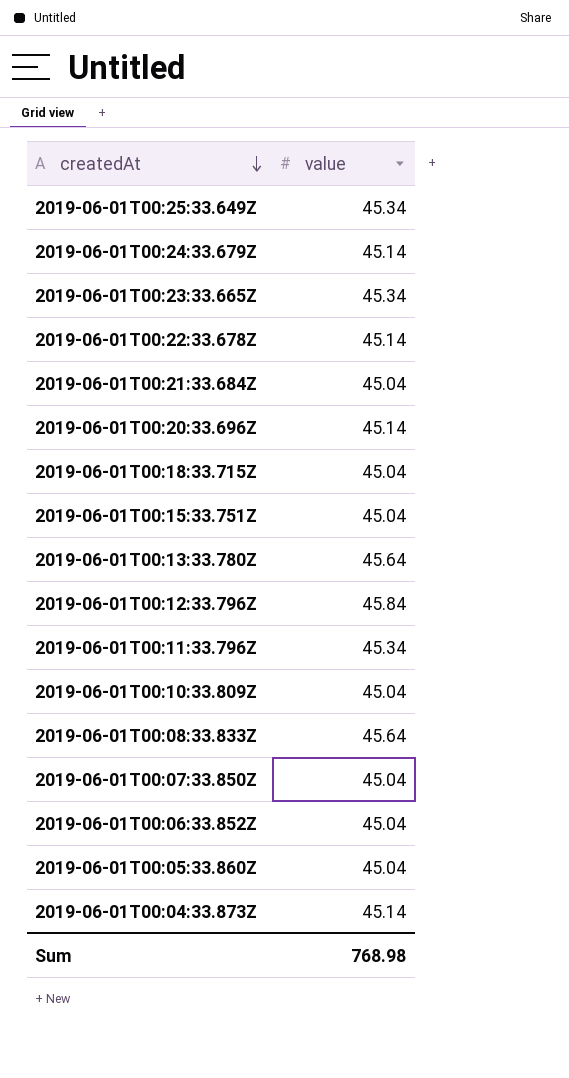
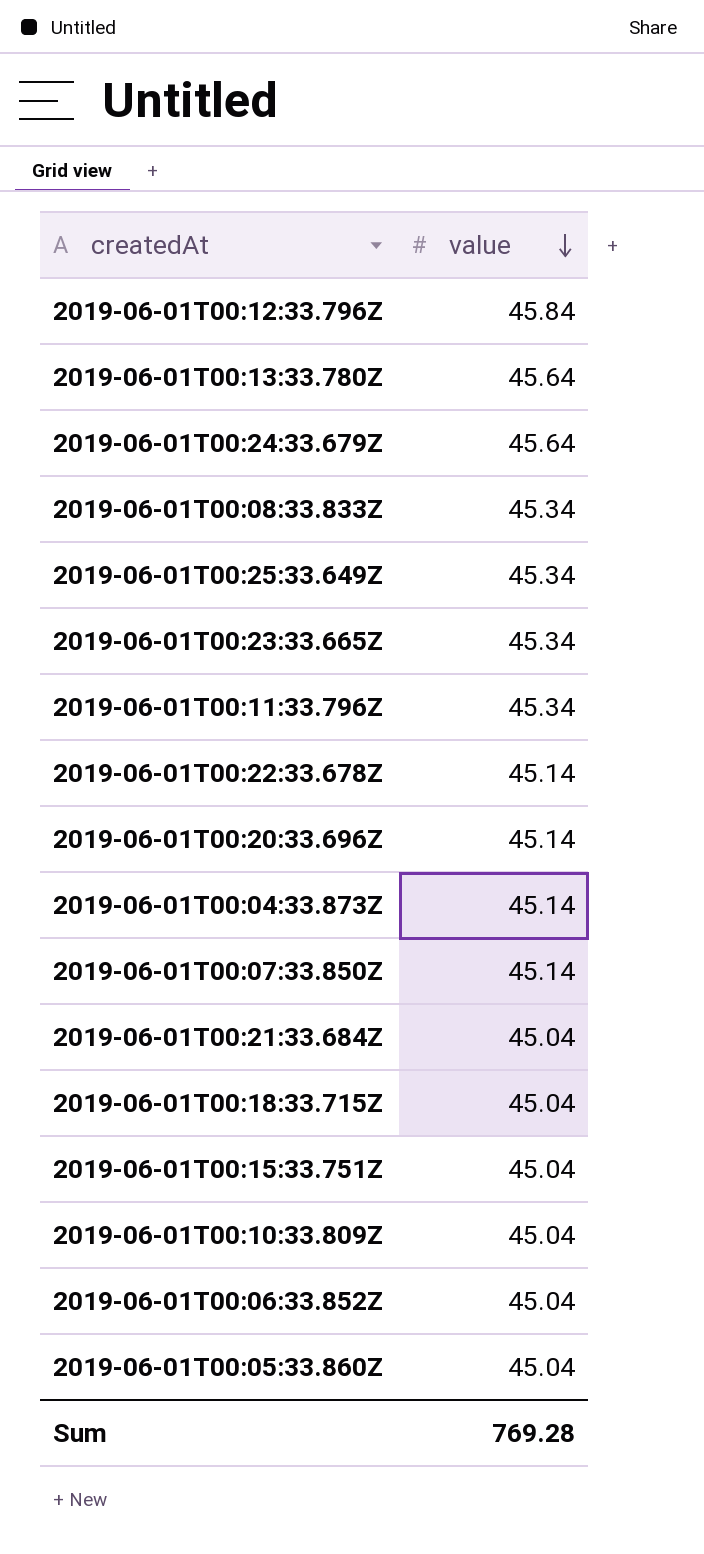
row order: createdAt descending -> value descending
2019-06-01T00:24:33.679Z | value: 45.14 -> 45.64
2019-06-01T00:08:33.833Z | value: 45.64 -> 45.34
2019-06-01T00:07:33.850Z | value: 45.04 -> 45.14
Sum | value: 768.98 -> 769.28

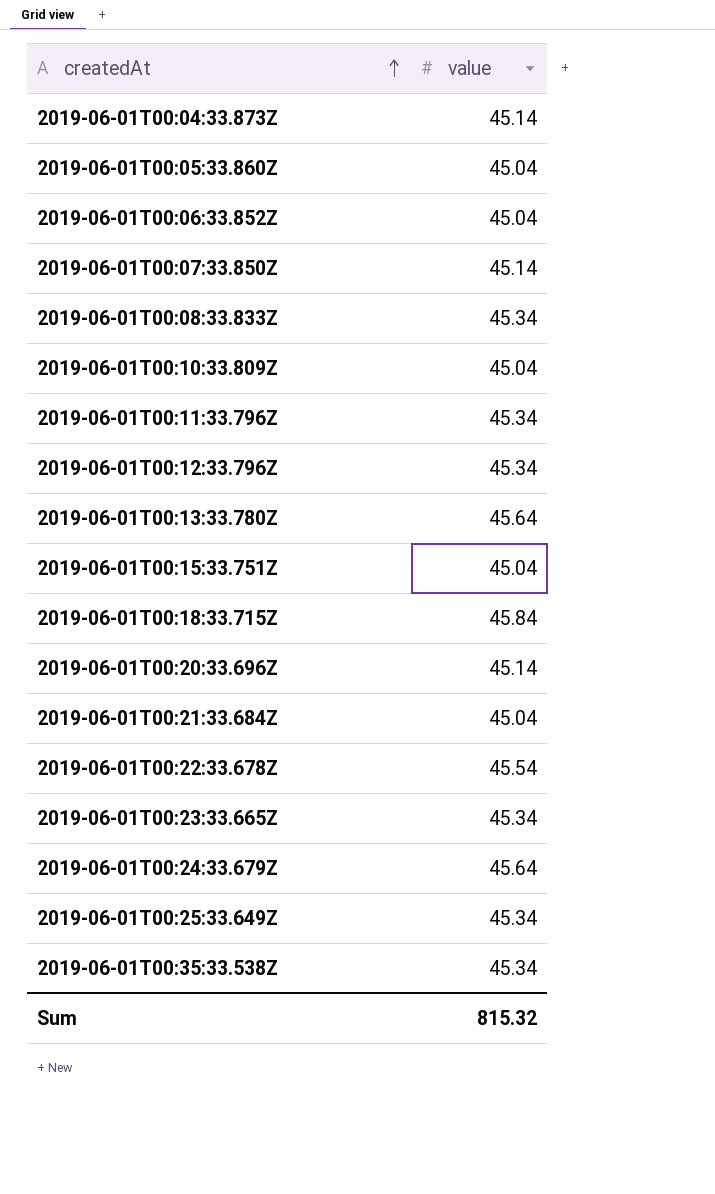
row order: value descending -> createdAt ascending
2019-06-01T00:12:33.796Z | value: 45.84 -> 45.34
2019-06-01T00:18:33.715Z | value: 45.04 -> 45.84
2019-06-01T00:22:33.678Z | value: 45.14 -> 45.54
row 2019-06-01T00:35:33.538Z: none -> 45.34
Sum | value: 769.28 -> 815.32

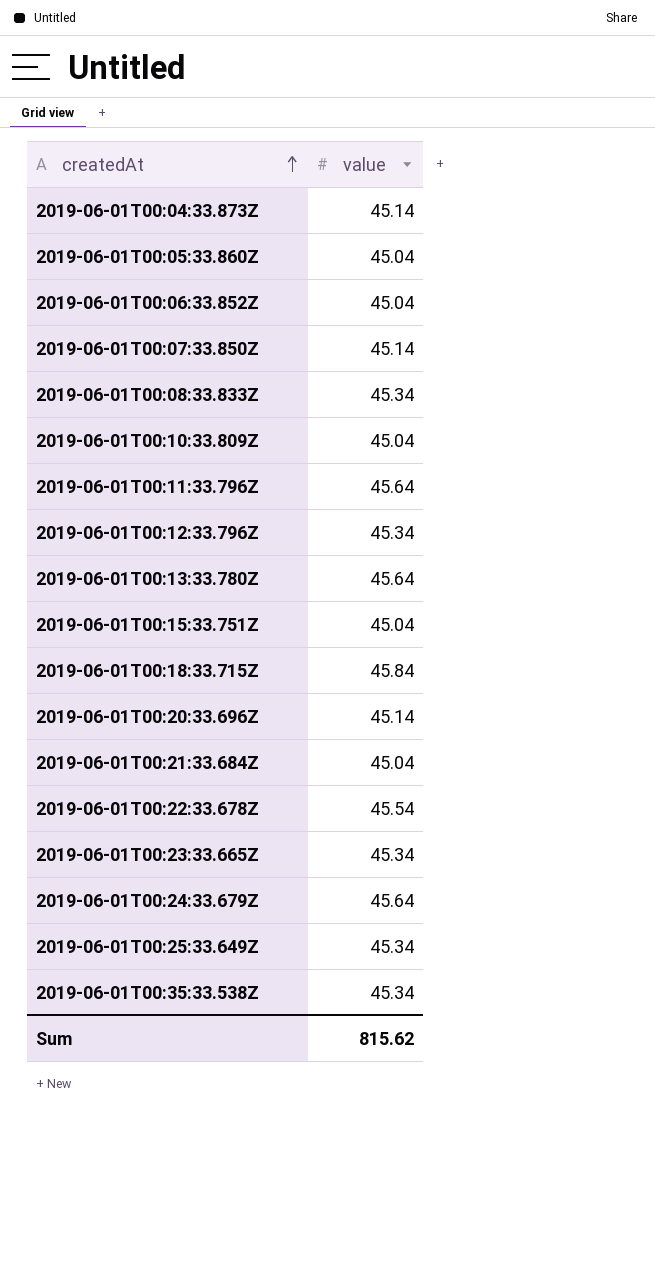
2019-06-01T00:11:33.796Z | value: 45.34 -> 45.64
Sum | value: 815.32 -> 815.62

